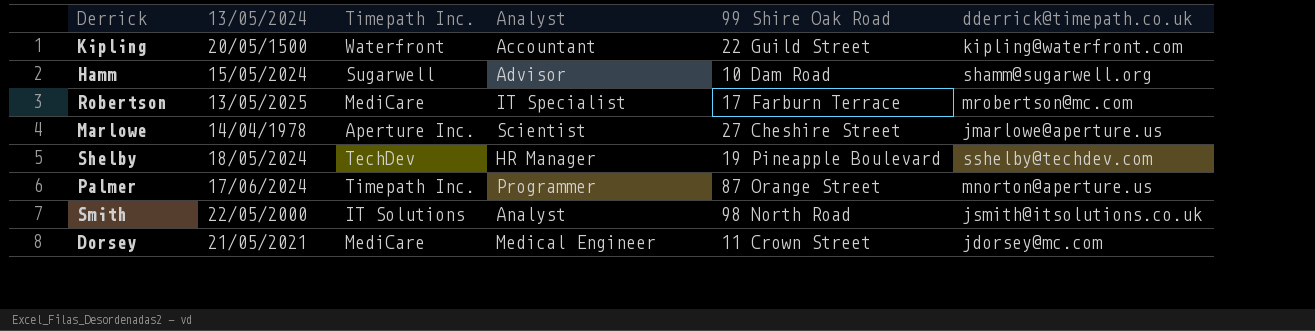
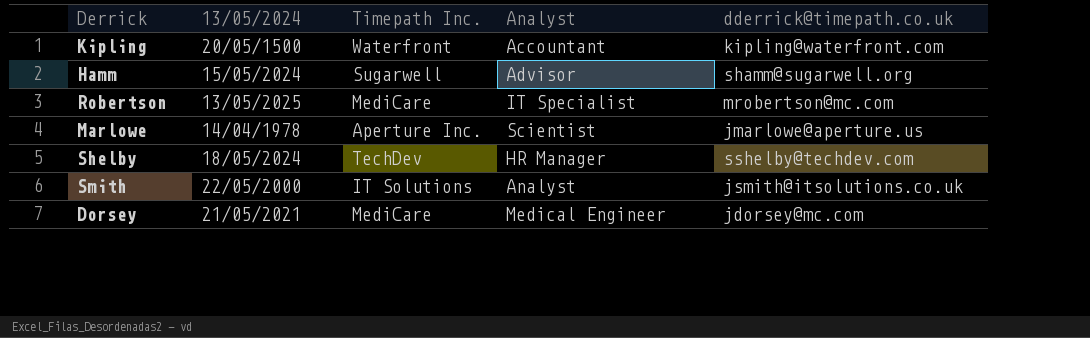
column 99 Shire Oak Road | position: 5 -> none
row Palmer: 17/06/2024 | Timepath Inc. | Programmer | 87 Orange Street | mnorton@aperture.us -> none

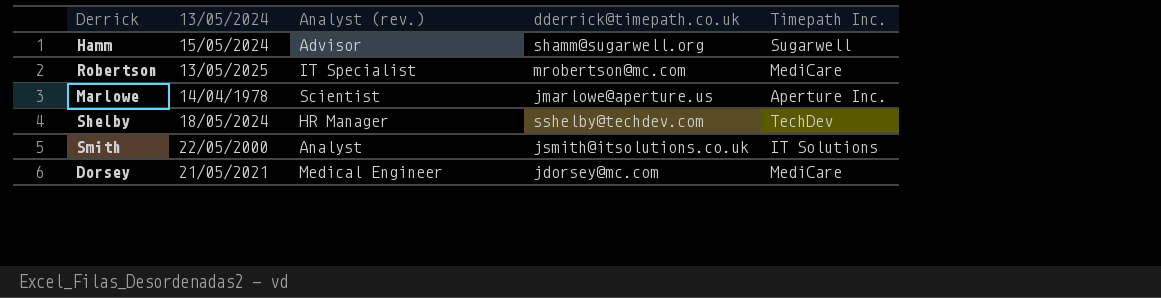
column name: Analyst -> Analyst (rev.)
column Timepath Inc. | position: 3 -> 5
row Kipling: 20/05/1500 | Waterfront | Accountant | kipling@waterfront.com -> none

